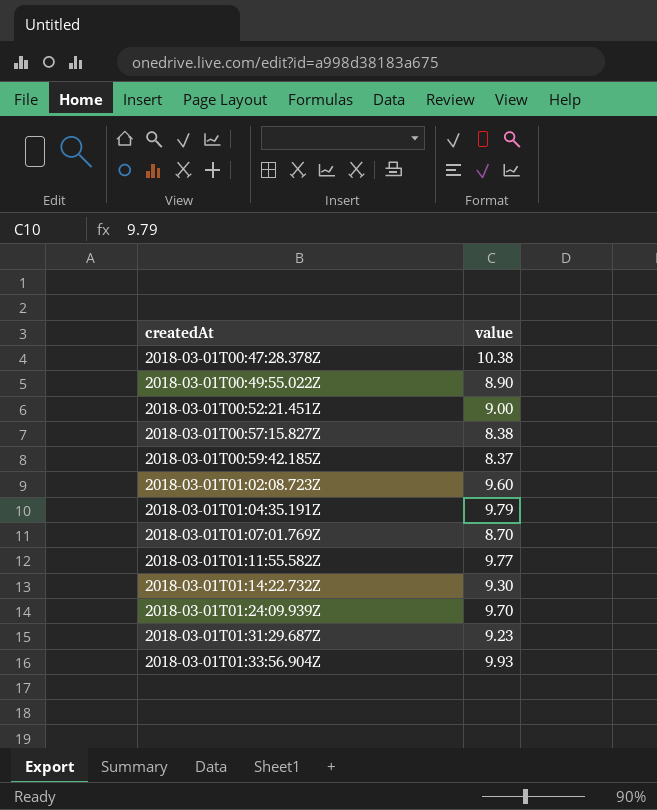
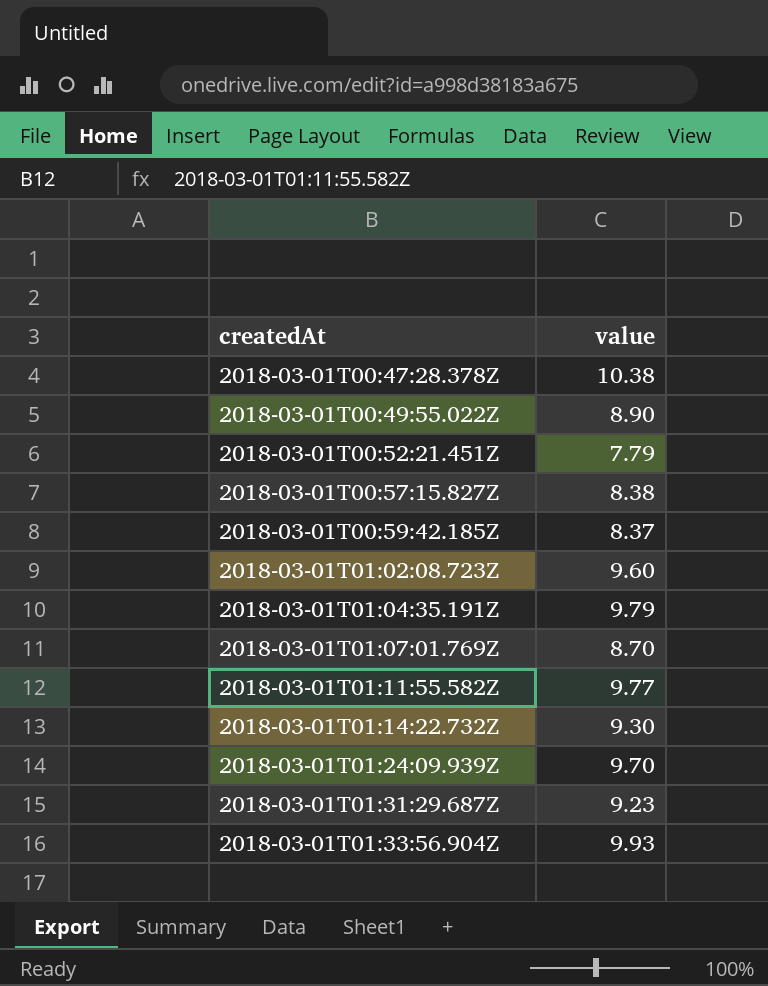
2018-03-01T00:52:21.451Z | value: 9.00 -> 7.79

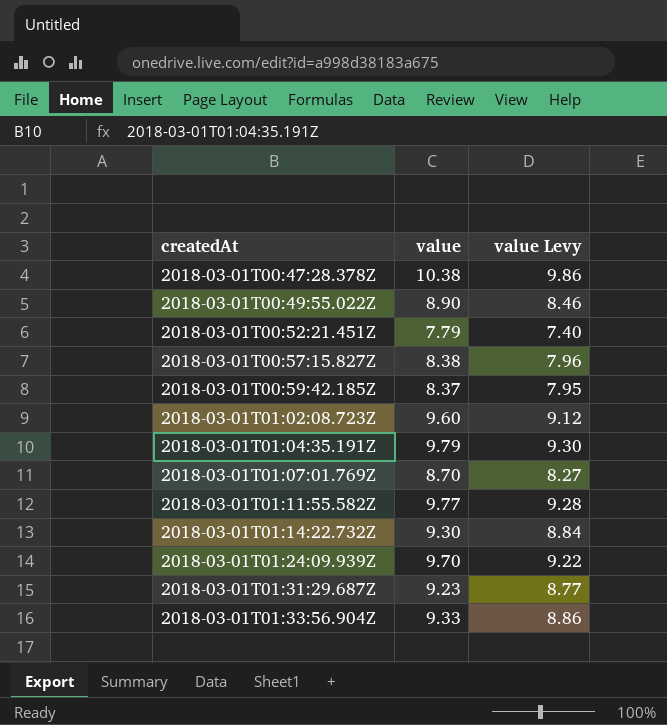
column value Levy | formula: none -> [value] * 0.95
2018-03-01T01:33:56.904Z | value: 9.93 -> 9.33

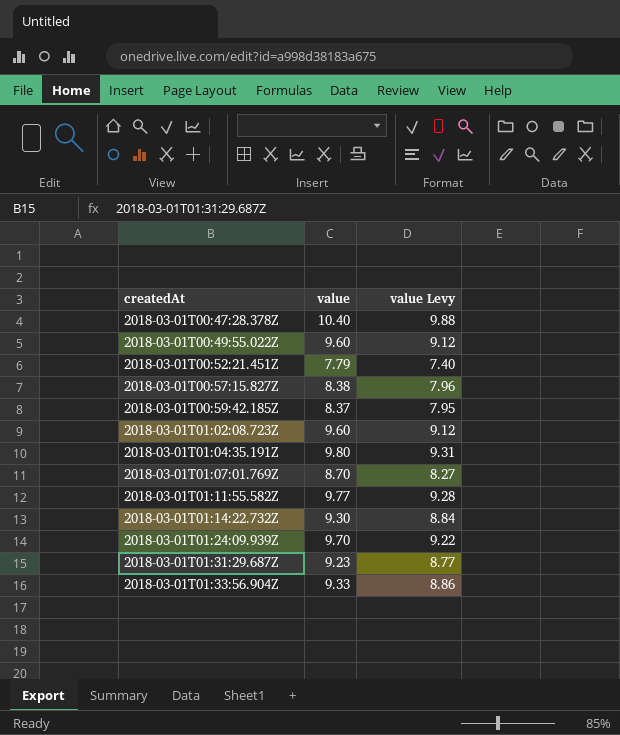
2018-03-01T00:47:28.378Z | value: 10.38 -> 10.40
2018-03-01T00:47:28.378Z | value Levy: 9.86 -> 9.88
2018-03-01T00:49:55.022Z | value: 8.90 -> 9.60
2018-03-01T00:49:55.022Z | value Levy: 8.46 -> 9.12
2018-03-01T01:04:35.191Z | value: 9.79 -> 9.80
2018-03-01T01:04:35.191Z | value Levy: 9.30 -> 9.31

